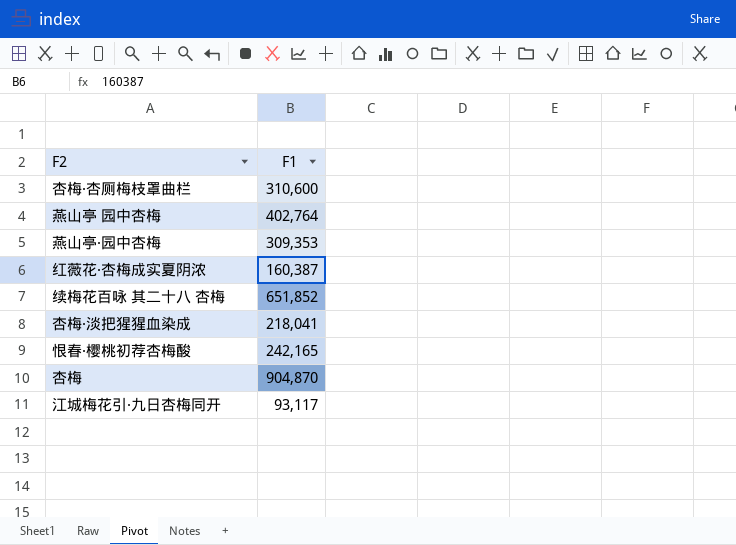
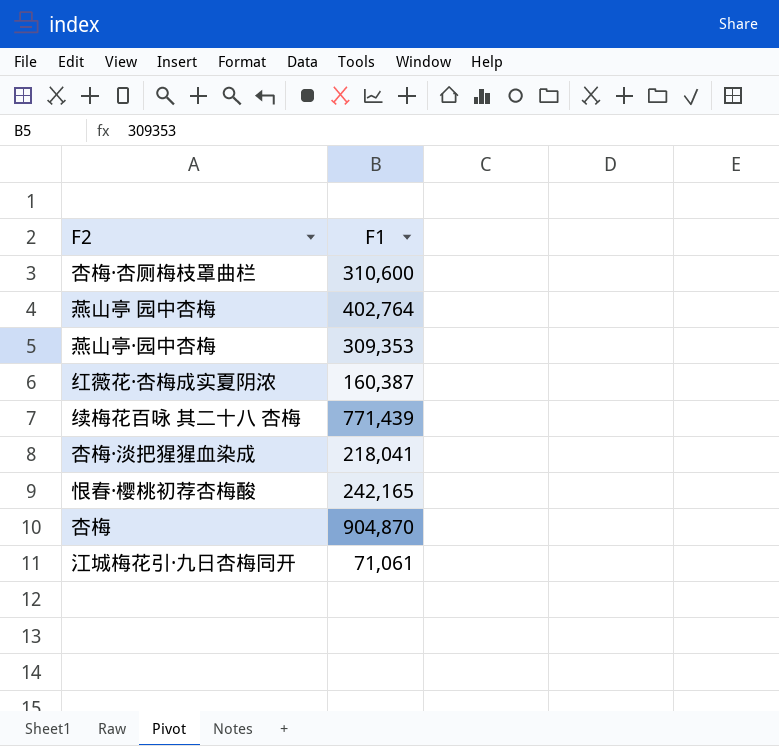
续梅花百咏 其二十八 杏梅 | F1: 651,852 -> 771,439
江城梅花引·九日杏梅同开 | F1: 93,117 -> 71,061

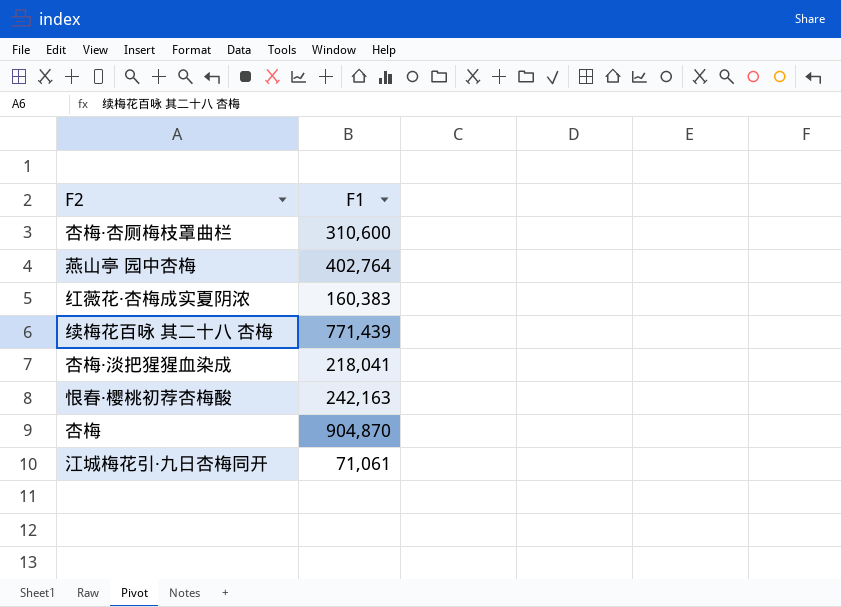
row 燕山亭·园中杏梅: 309,353 -> none
红薇花·杏梅成实夏阴浓 | F1: 160,387 -> 160,383
恨春·樱桃初荐杏梅酸 | F1: 242,165 -> 242,163

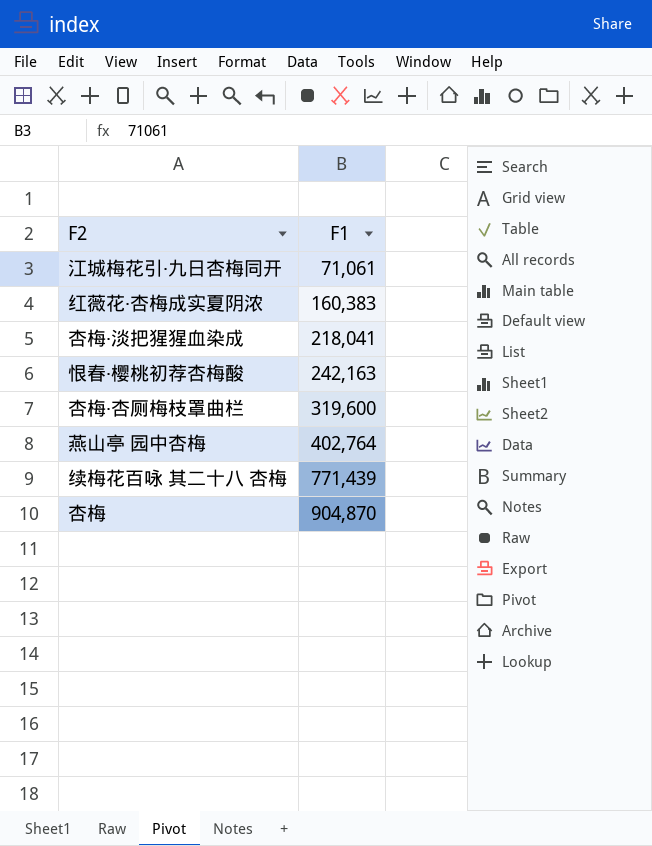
row order: none -> F1 ascending
杏梅·杏厕梅枝罩曲栏 | F1: 310,600 -> 319,600

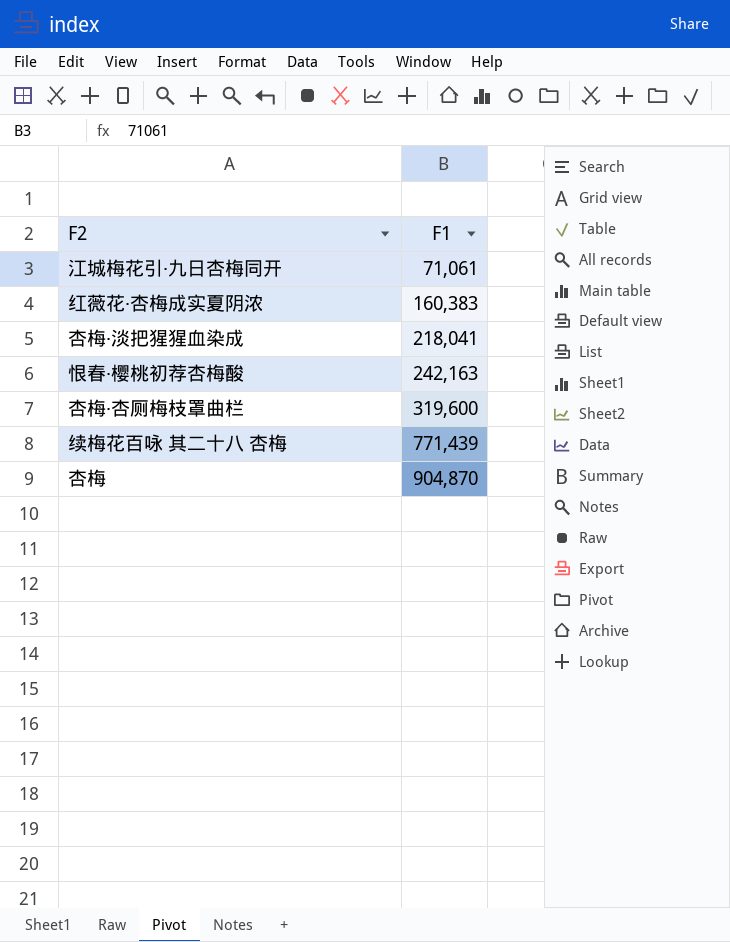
row 燕山亭 园中杏梅: 402,764 -> none

